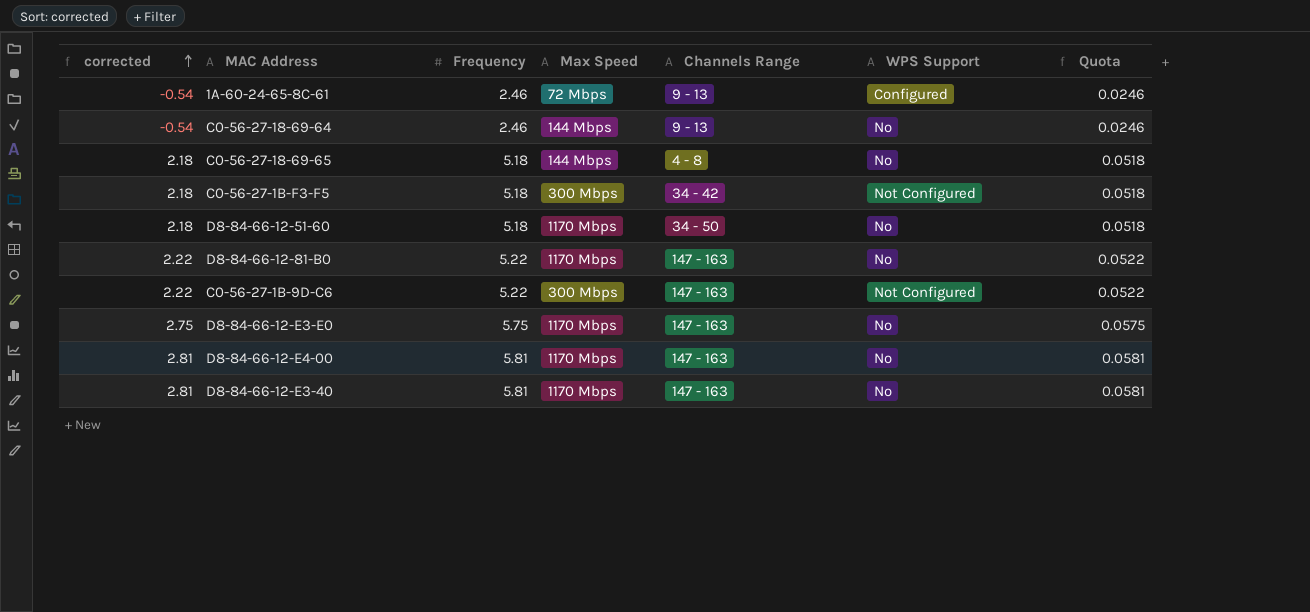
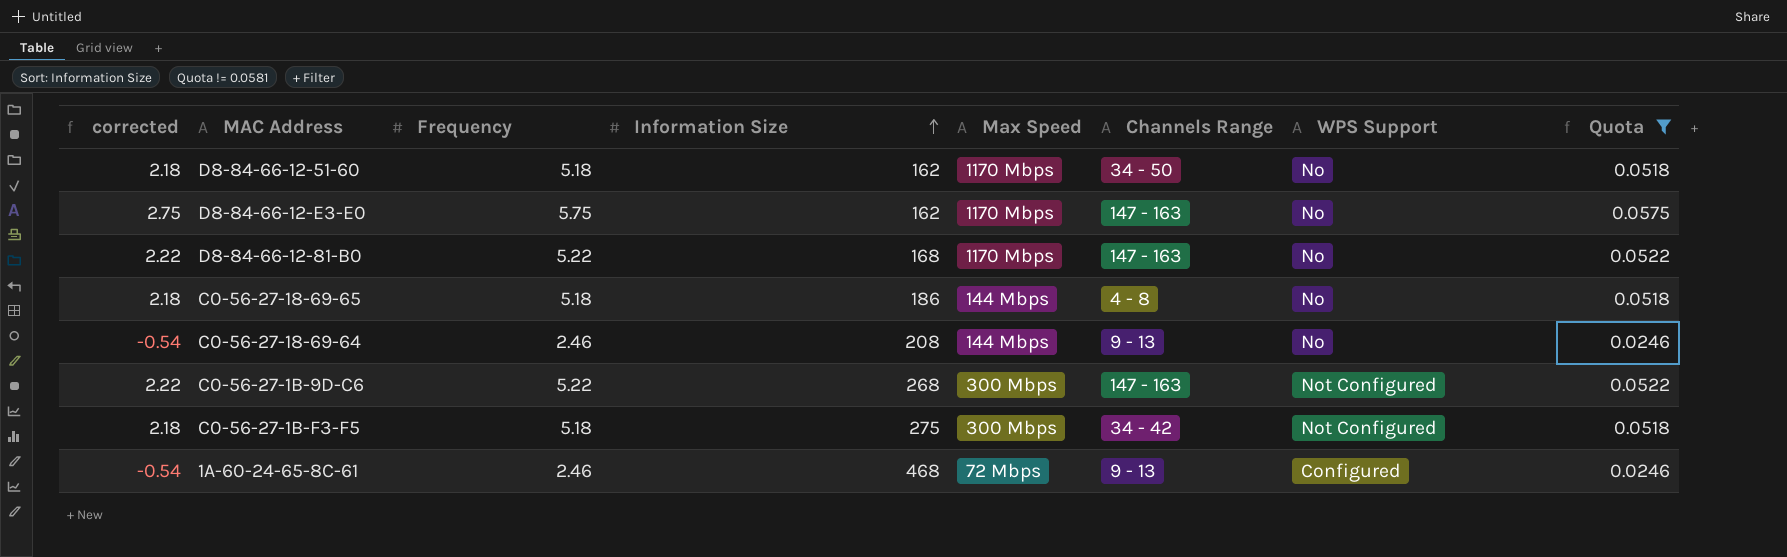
filter: none -> Quota != 0.0581
row order: corrected ascending -> Information Size ascending
column Information Size | position: none -> 4

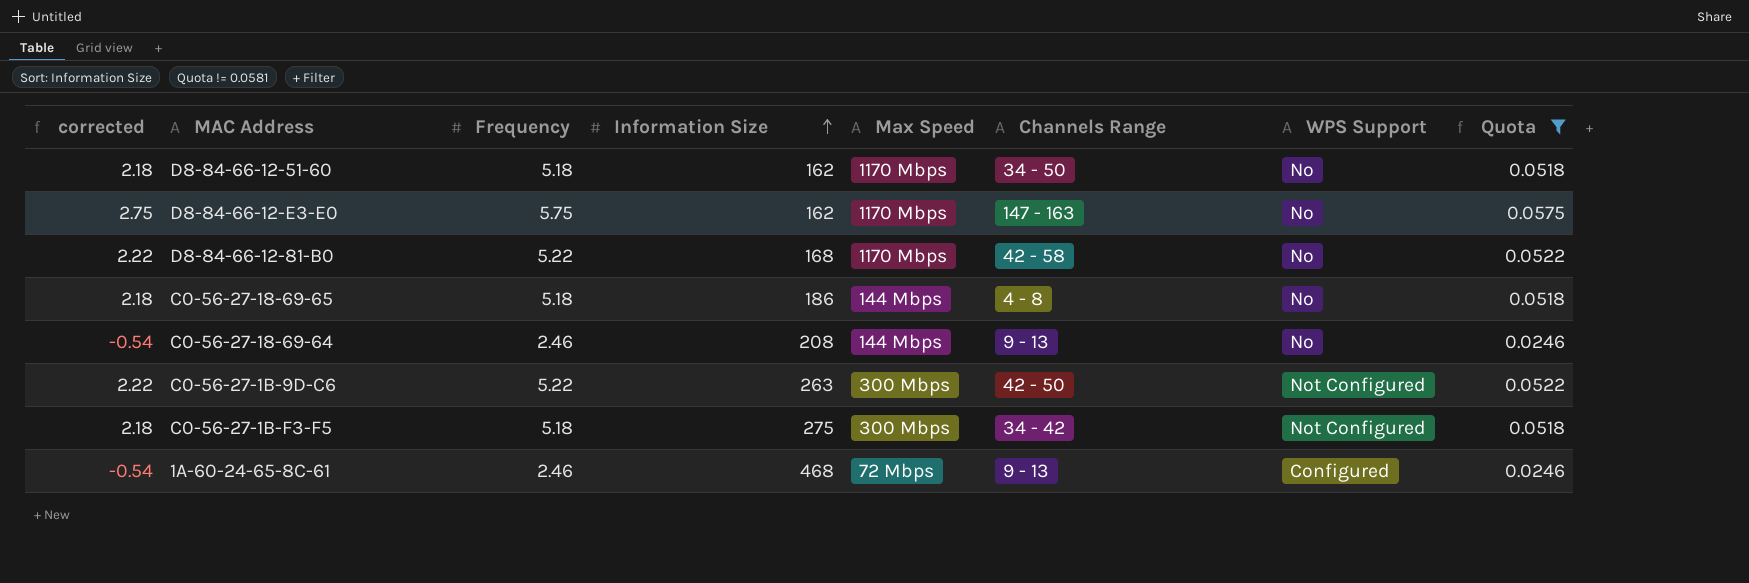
D8-84-66-12-81-B0 | Channels Range: 147 - 163 -> 42 - 58
C0-56-27-1B-9D-C6 | Information Size: 268 -> 263
C0-56-27-1B-9D-C6 | Channels Range: 147 - 163 -> 42 - 50

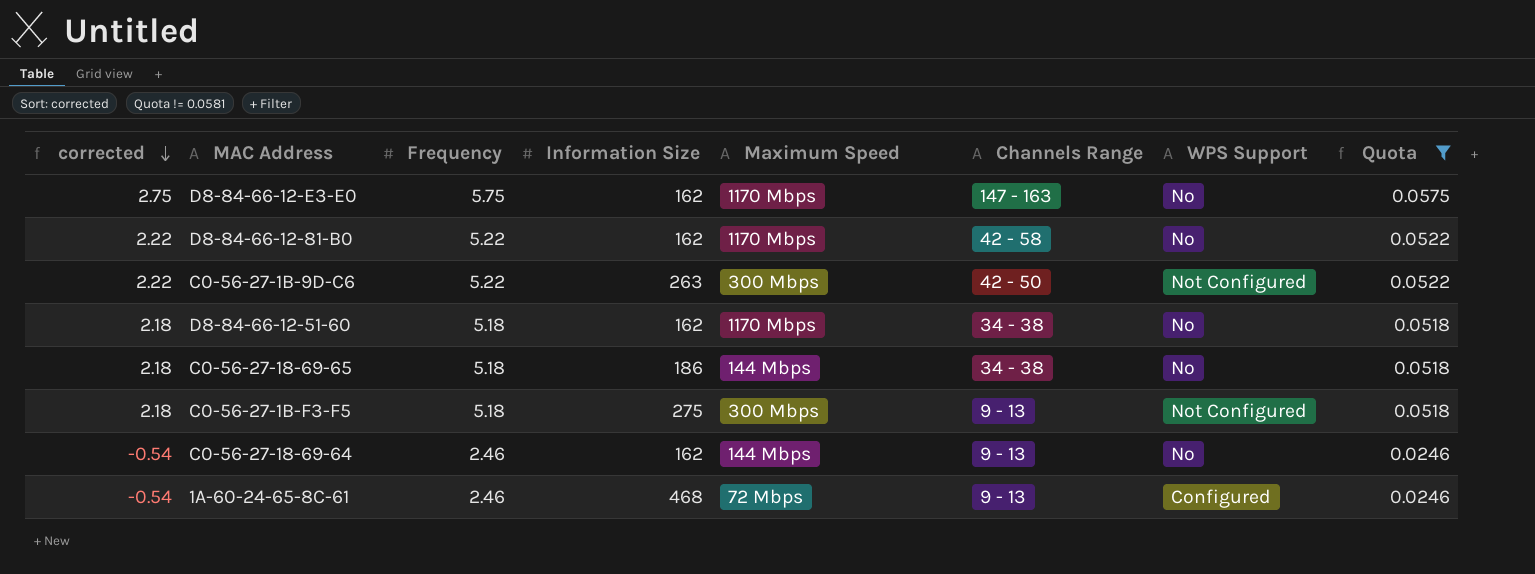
row order: Information Size ascending -> corrected descending
column name: Max Speed -> Maximum Speed
D8-84-66-12-81-B0 | Information Size: 168 -> 162
D8-84-66-12-51-60 | Channels Range: 34 - 50 -> 34 - 38
C0-56-27-18-69-65 | Channels Range: 4 - 8 -> 34 - 38
C0-56-27-1B-F3-F5 | Channels Range: 34 - 42 -> 9 - 13
C0-56-27-18-69-64 | Information Size: 208 -> 162

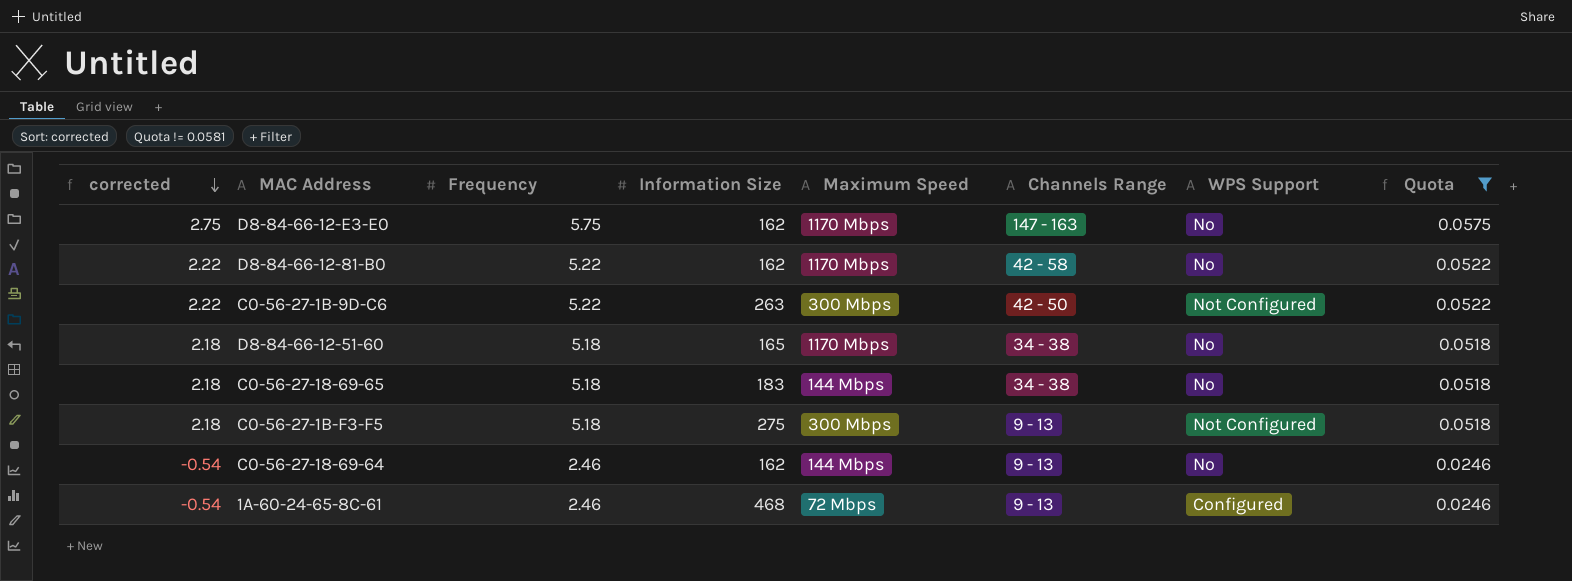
D8-84-66-12-51-60 | Information Size: 162 -> 165
C0-56-27-18-69-65 | Information Size: 186 -> 183

